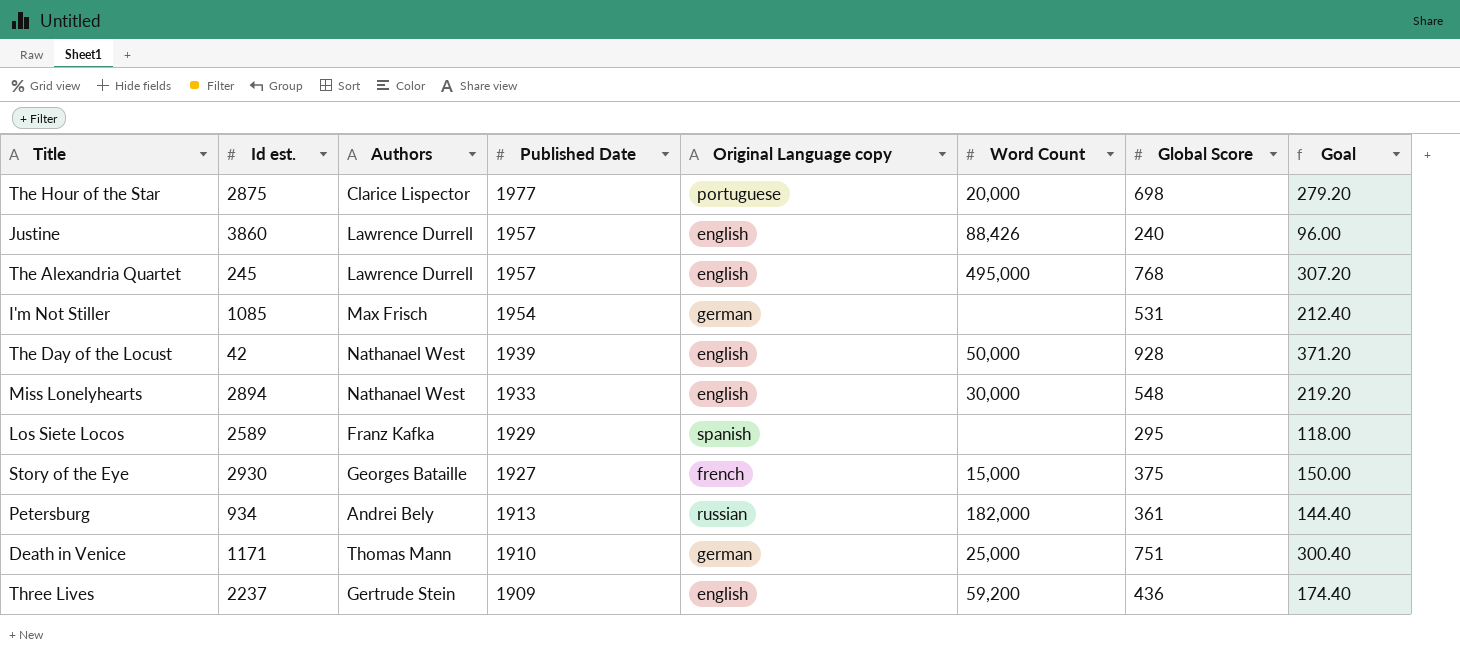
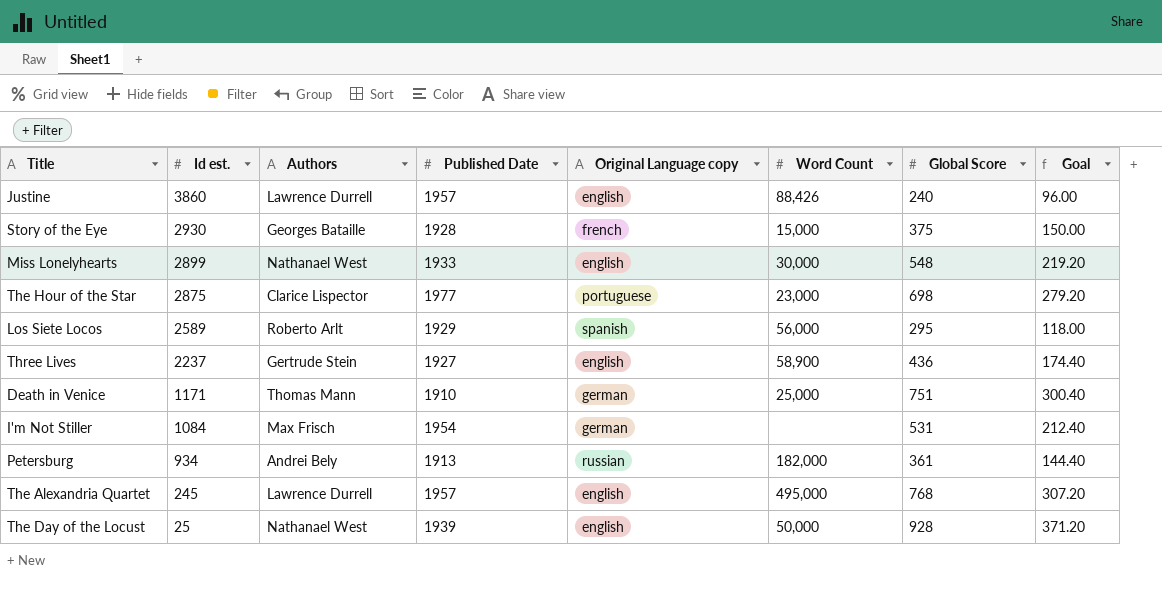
row order: Published Date descending -> Id est. descending
Story of the Eye | Published Date: 1927 -> 1928
Miss Lonelyhearts | Id est.: 2894 -> 2899
The Hour of the Star | Word Count: 20,000 -> 23,000
Los Siete Locos | Authors: Franz Kafka -> Roberto Arlt
Los Siete Locos | Word Count: none -> 56,000
Three Lives | Published Date: 1909 -> 1927
Three Lives | Word Count: 59,200 -> 58,900
I'm Not Stiller | Id est.: 1085 -> 1084
The Day of the Locust | Id est.: 42 -> 25

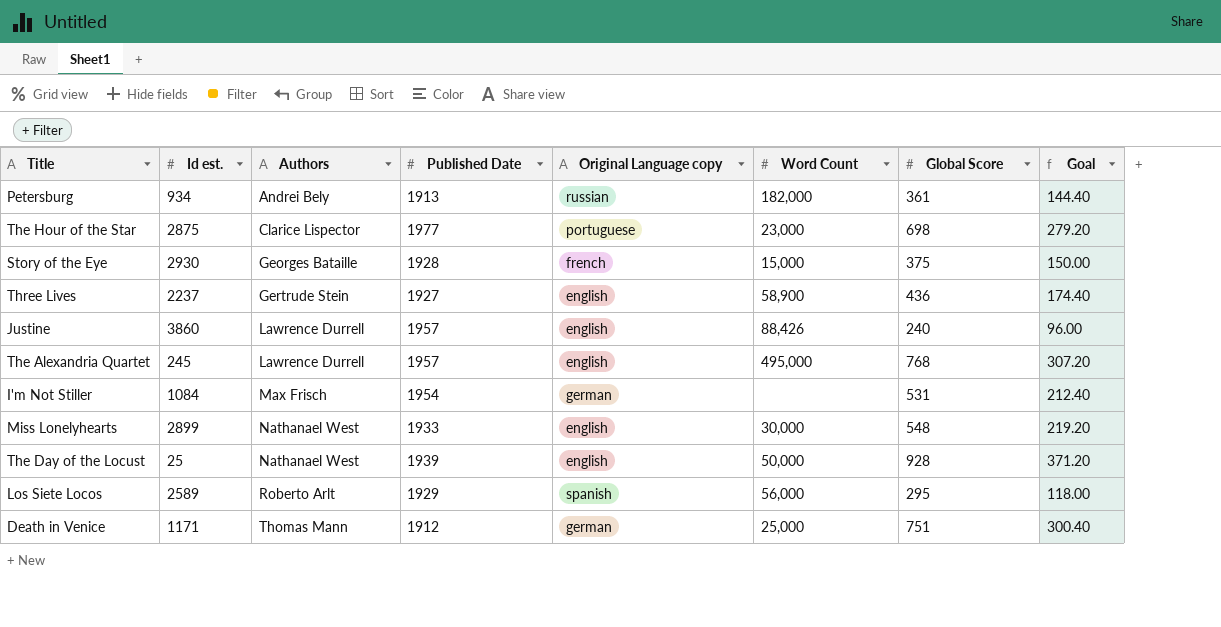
row order: Id est. descending -> Authors ascending
Death in Venice | Published Date: 1910 -> 1912

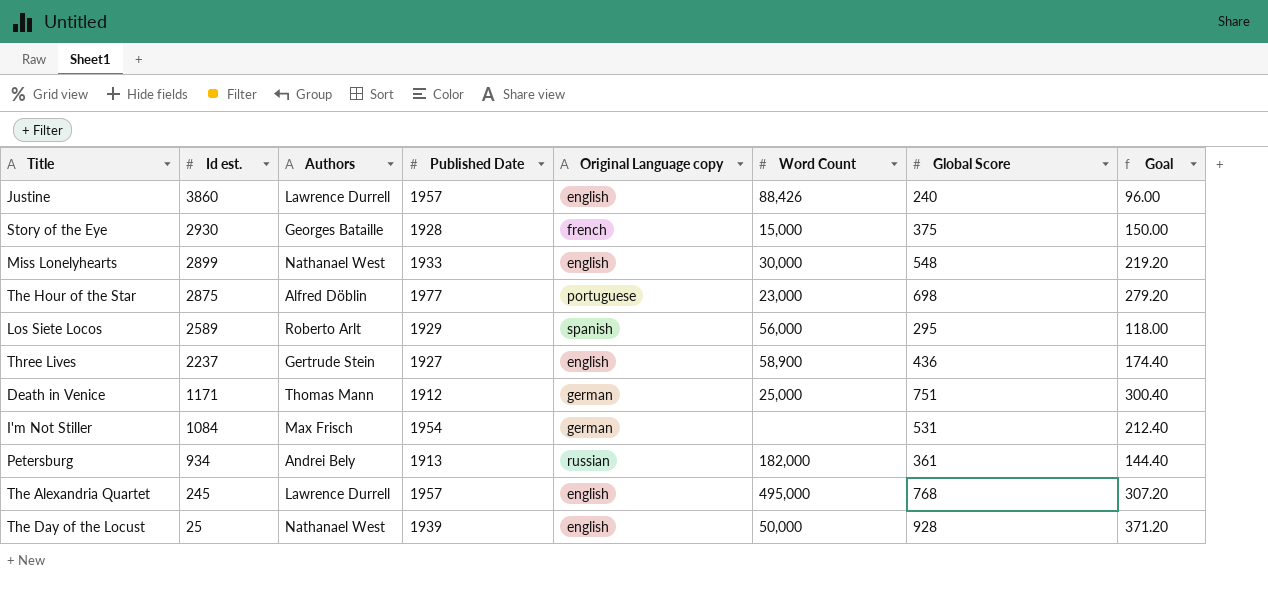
row order: Authors ascending -> Id est. descending
The Hour of the Star | Authors: Clarice Lispector -> Alfred Döblin

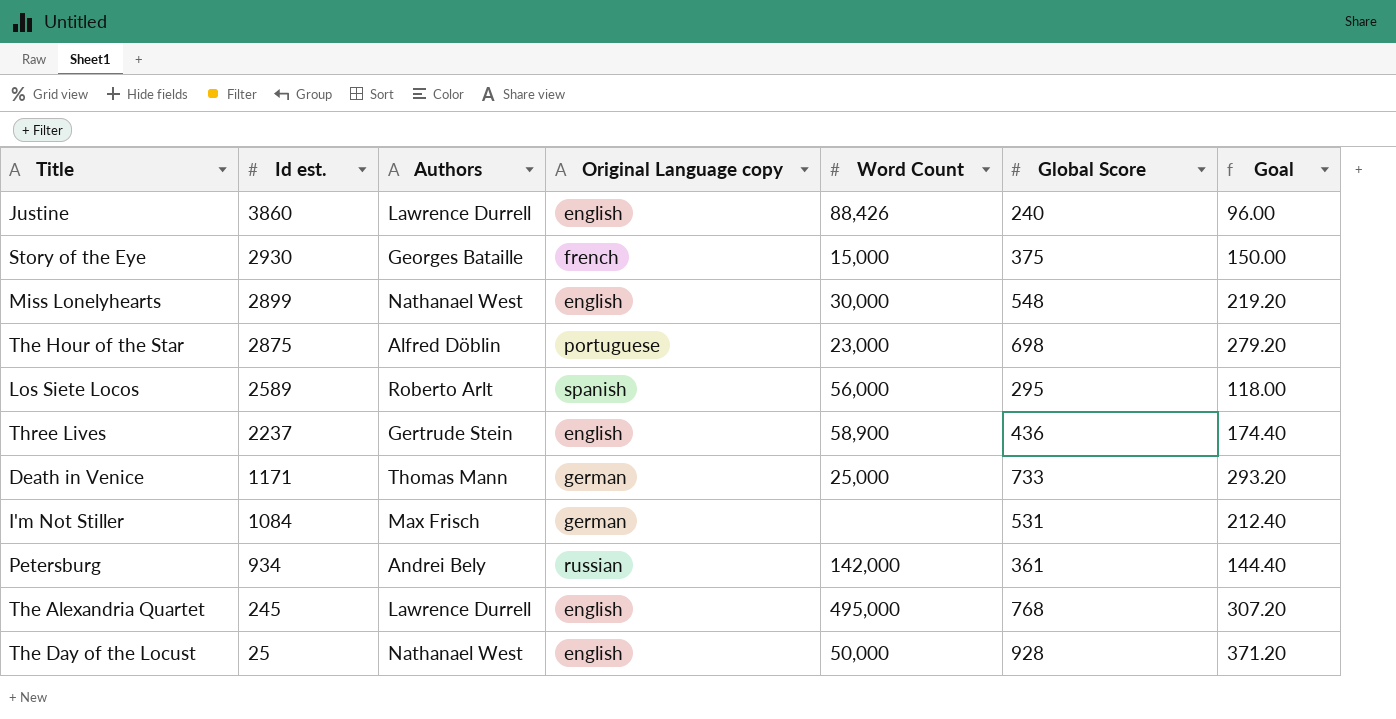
column Published Date | position: 4 -> none
Death in Venice | Global Score: 751 -> 733
Death in Venice | Goal: 300.40 -> 293.20
Petersburg | Word Count: 182,000 -> 142,000

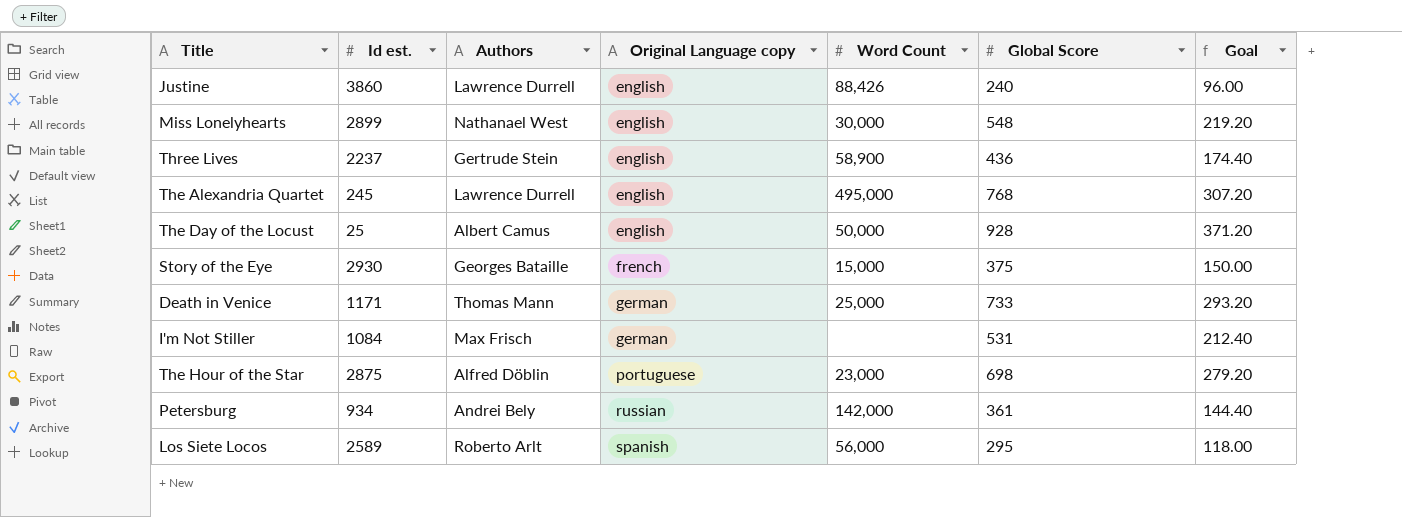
row order: Id est. descending -> Original Language copy ascending
The Day of the Locust | Authors: Nathanael West -> Albert Camus

